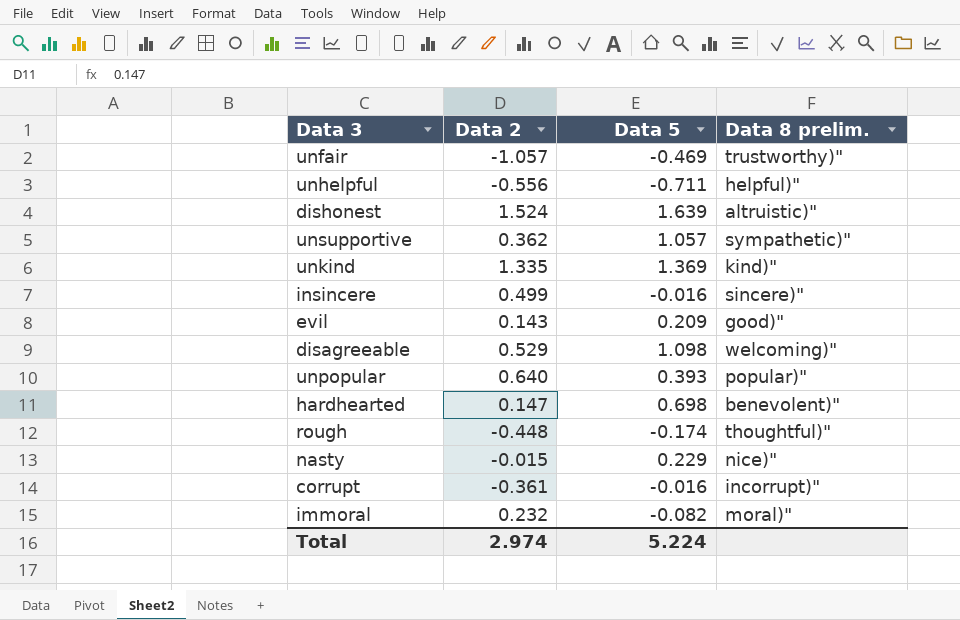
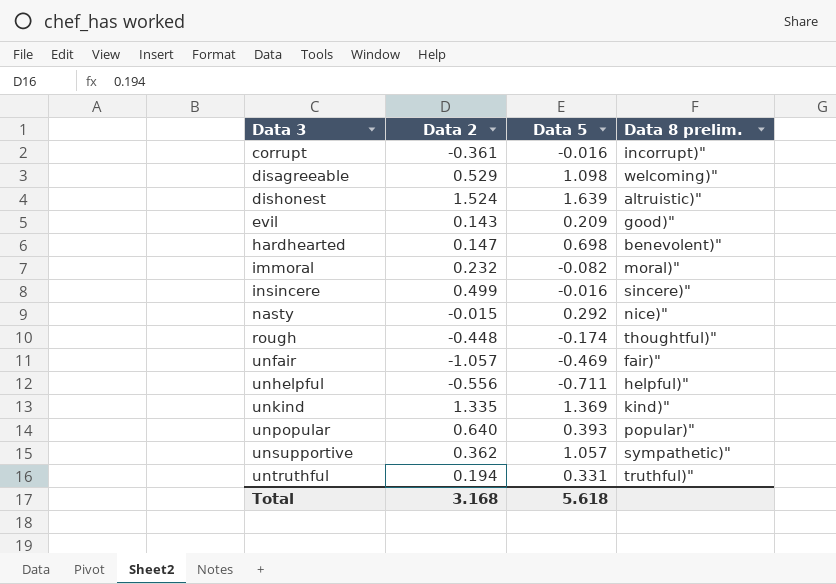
row order: none -> Data 3 ascending
nasty | Data 5: 0.229 -> 0.292
unfair | Data 8 prelim.: trustworthy)" -> fair)"
row untruthful: none -> 0.194 | 0.331 | truthful)"
Total | Data 2: 2.974 -> 3.168
Total | Data 5: 5.224 -> 5.618

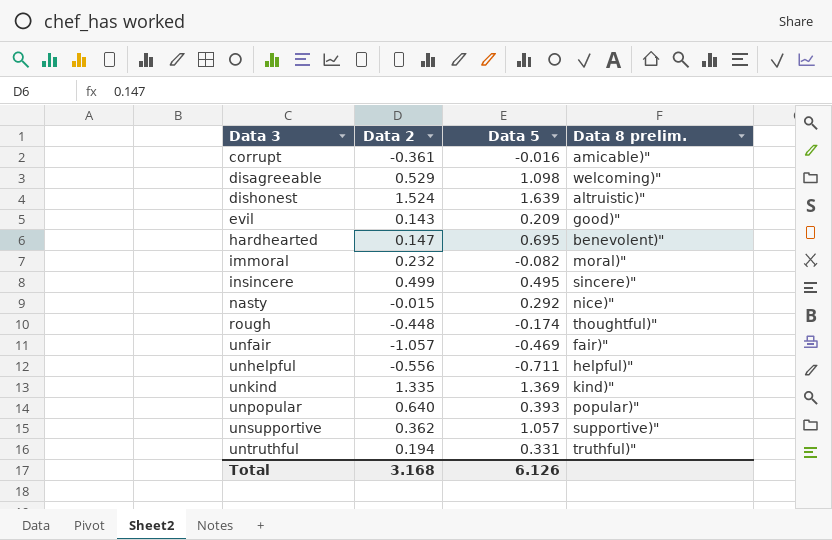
corrupt | Data 8 prelim.: incorrupt)" -> amicable)"
hardhearted | Data 5: 0.698 -> 0.695
insincere | Data 5: -0.016 -> 0.495
unsupportive | Data 8 prelim.: sympathetic)" -> supportive)"
Total | Data 5: 5.618 -> 6.126

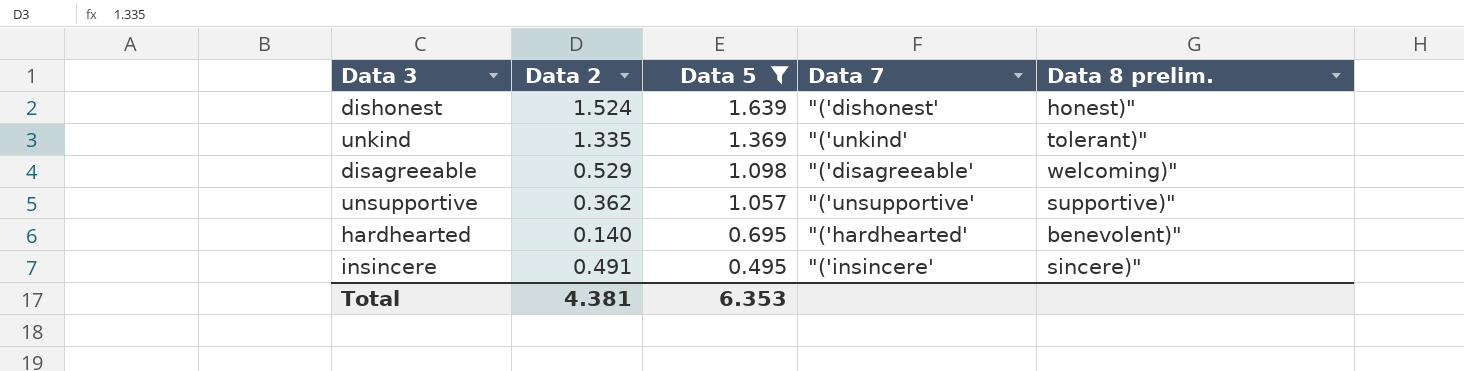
filter: none -> Data 5 >= 0.495
row order: Data 3 ascending -> Data 5 descending
column Data 7 | position: none -> 4
dishonest | Data 8 prelim.: altruistic)" -> honest)"
unkind | Data 8 prelim.: kind)" -> tolerant)"
hardhearted | Data 2: 0.147 -> 0.140
insincere | Data 2: 0.499 -> 0.491
Total | Data 2: 3.168 -> 4.381
Total | Data 5: 6.126 -> 6.353

